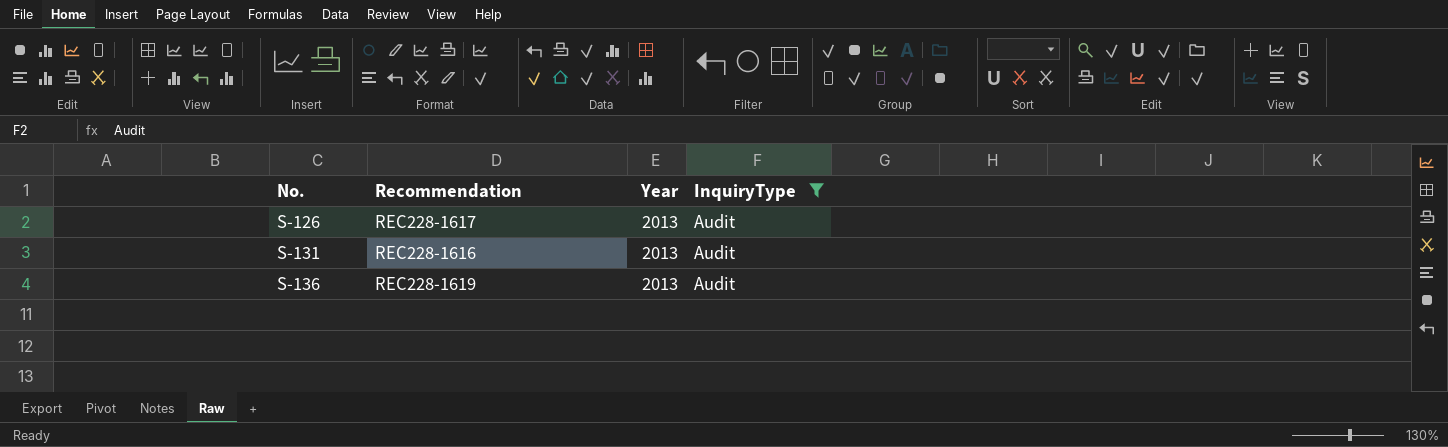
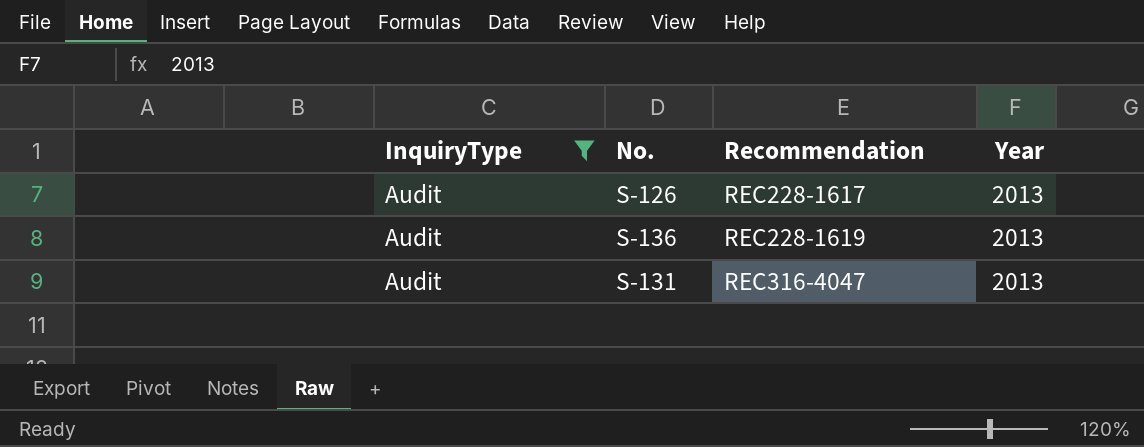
row order: No. ascending -> Recommendation ascending
column InquiryType | position: 4 -> 1
S-131 | Recommendation: REC228-1616 -> REC316-4047

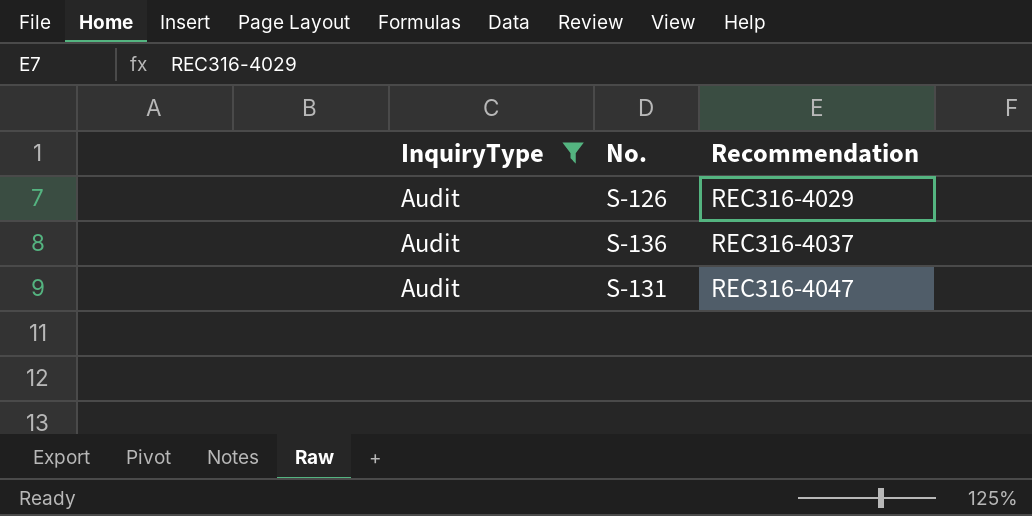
column Year | position: 4 -> none
S-126 | Recommendation: REC228-1617 -> REC316-4029
S-136 | Recommendation: REC228-1619 -> REC316-4037

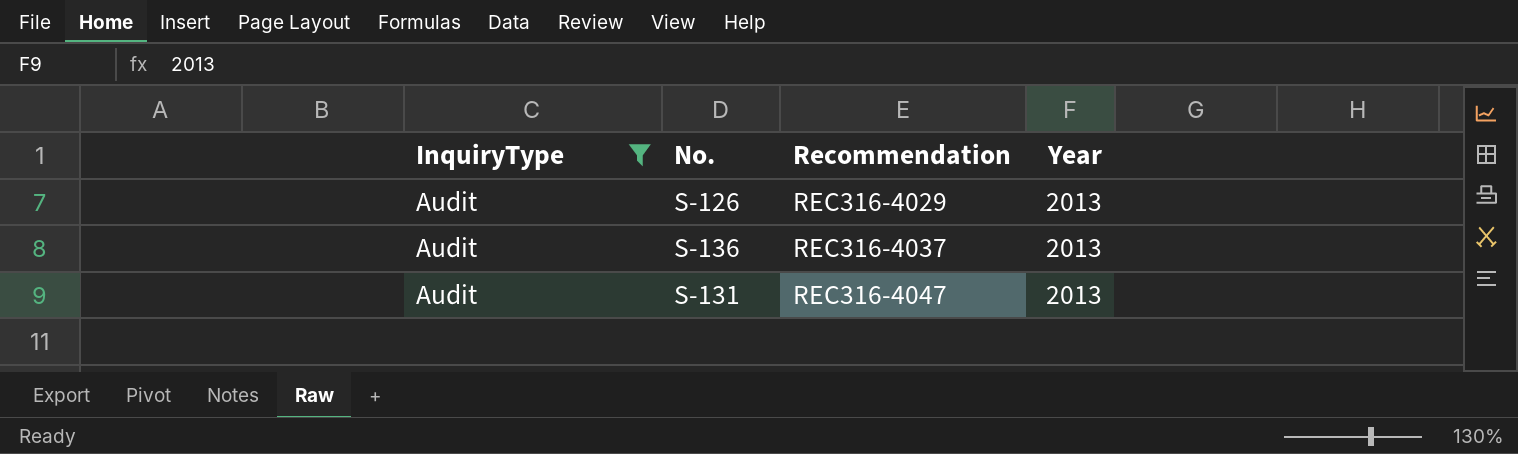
column Year | position: none -> 4

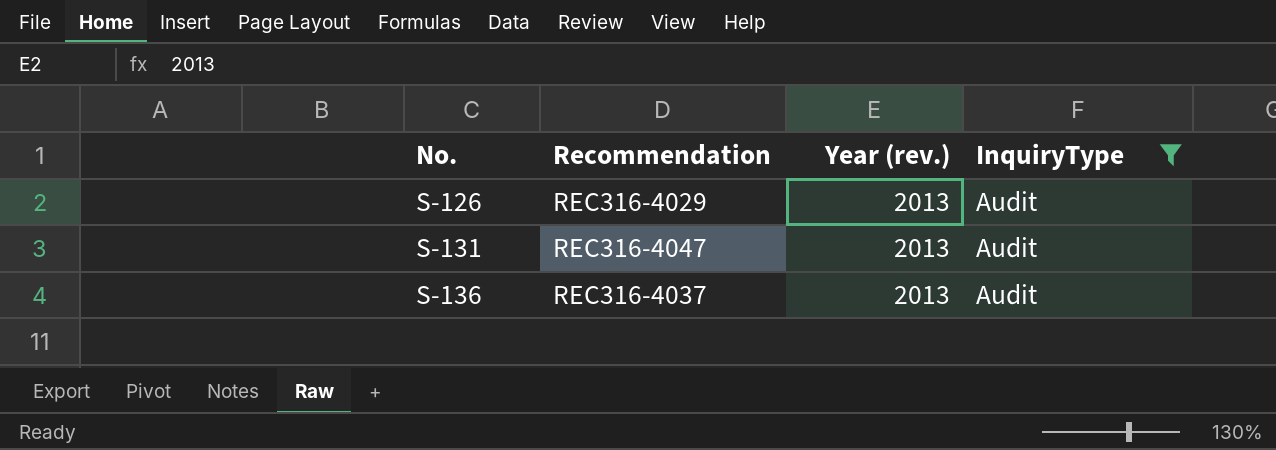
row order: Recommendation ascending -> No. ascending
column name: Year -> Year (rev.)
column InquiryType | position: 1 -> 4

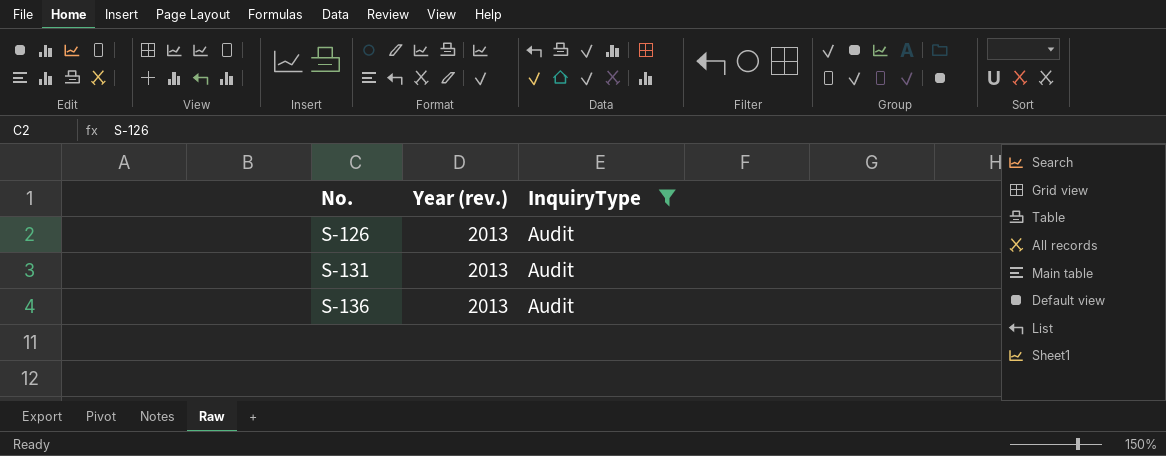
column Recommendation | position: 2 -> none

